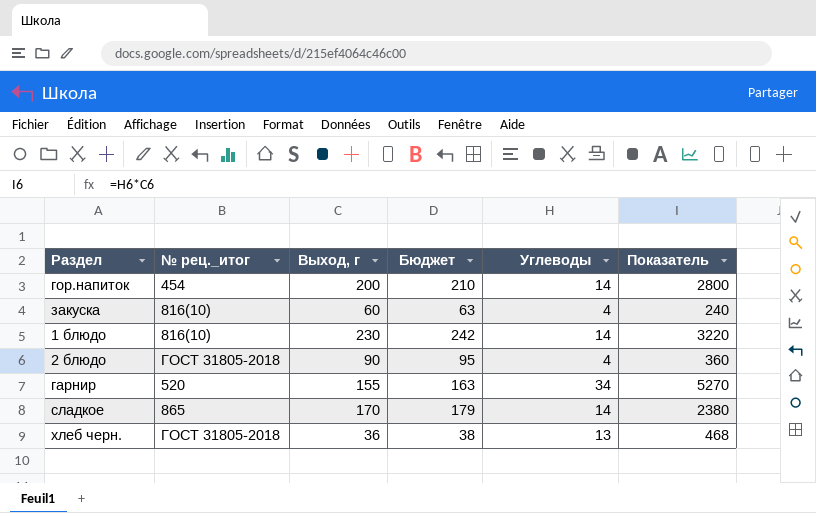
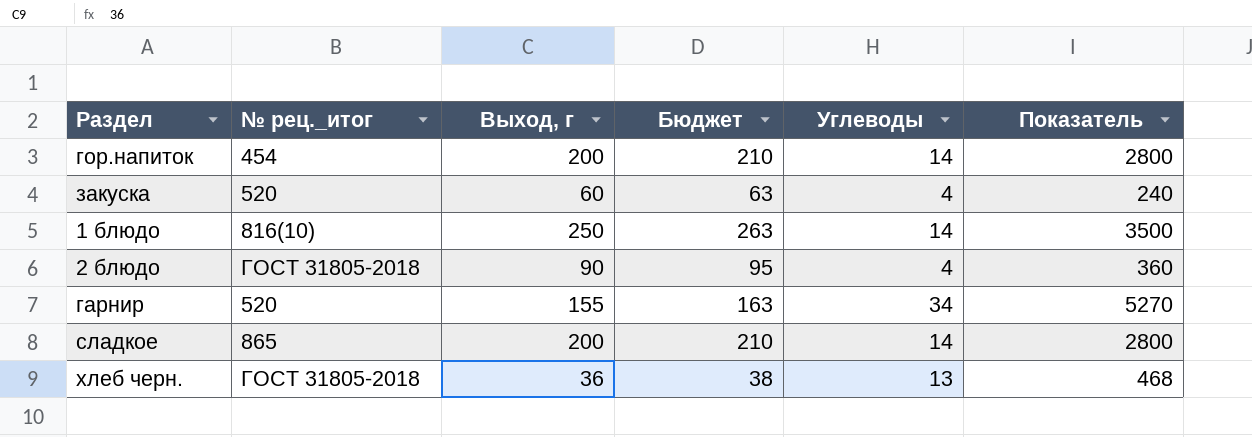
закуска | № рец._итог: 816(10) -> 520
1 блюдо | Выход, г: 230 -> 250
1 блюдо | Бюджет: 242 -> 263
1 блюдо | Показатель: 3220 -> 3500
сладкое | Выход, г: 170 -> 200
сладкое | Бюджет: 179 -> 210
сладкое | Показатель: 2380 -> 2800

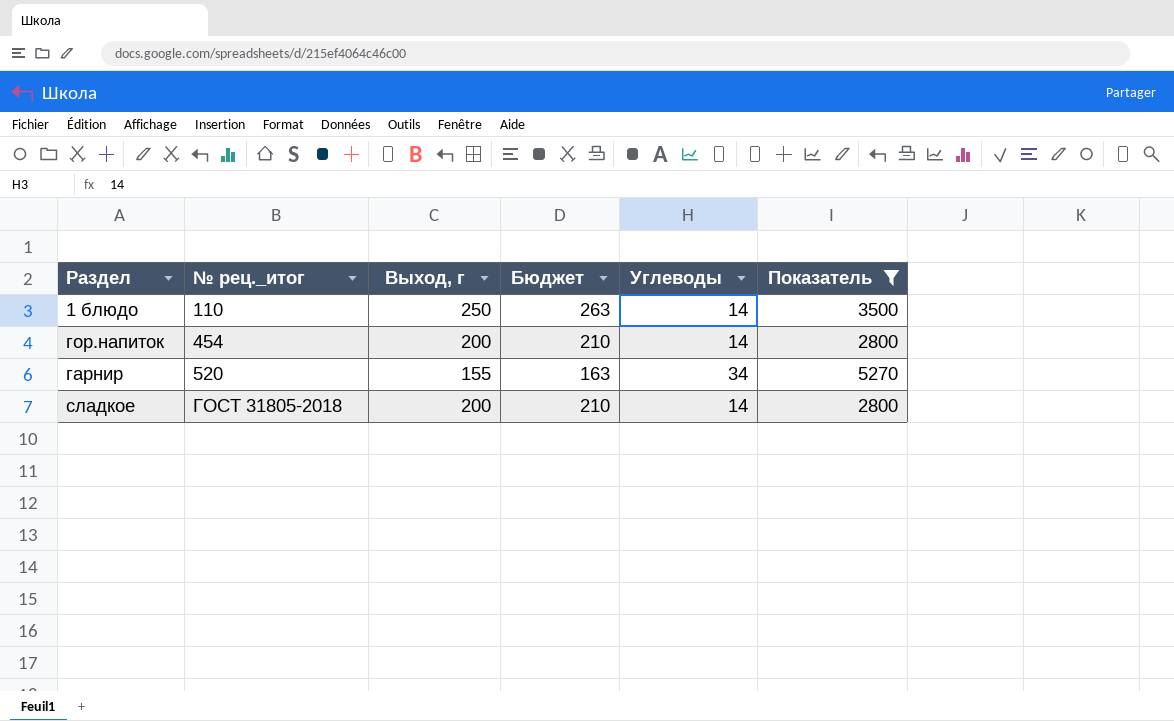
filter: none -> Показатель >= 2800
row order: none -> № рец._итог ascending
1 блюдо | № рец._итог: 816(10) -> 110
сладкое | № рец._итог: 865 -> ГОСТ 31805-2018

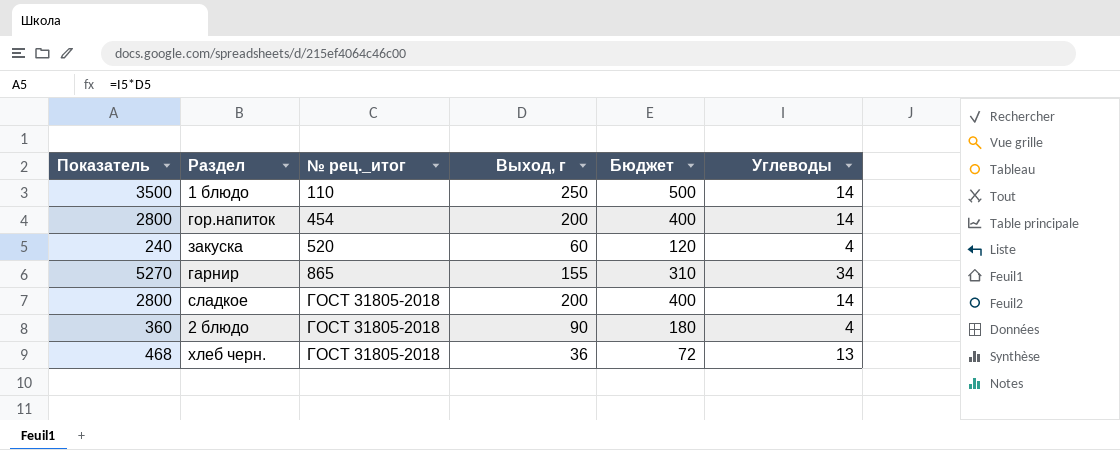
filter: Показатель >= 2800 -> none
column Показатель | position: 6 -> 1
column Бюджет | formula: [Выход, г] * 1,05 -> [Выход, г] * 2
гарнир | № рец._итог: 520 -> 865

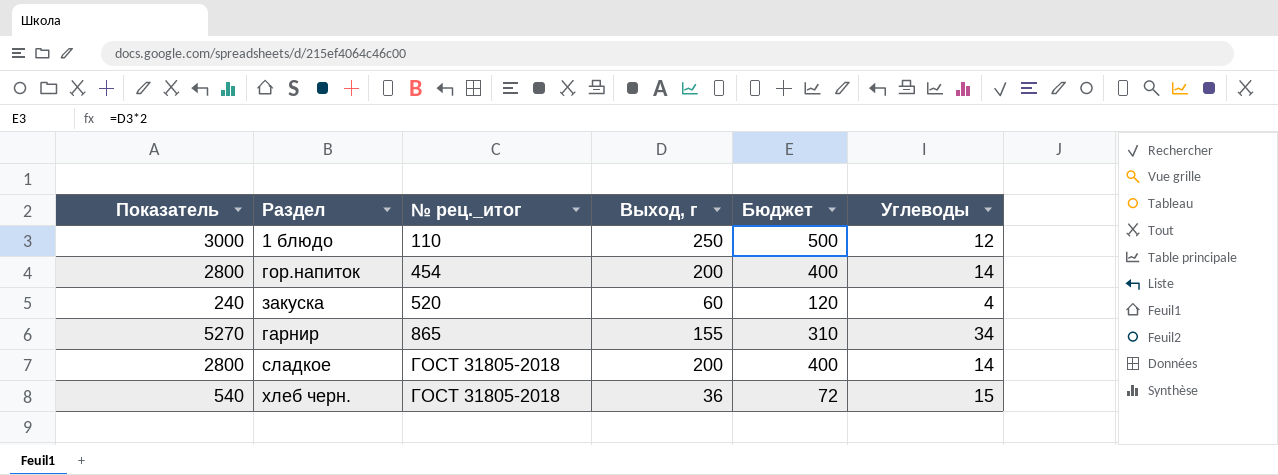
row 2 блюдо: 360 | ГОСТ 31805-2018 | 90 | 180 | 4 -> none
1 блюдо | Показатель: 3500 -> 3000
1 блюдо | Углеводы: 14 -> 12
хлеб черн. | Показатель: 468 -> 540
хлеб черн. | Углеводы: 13 -> 15

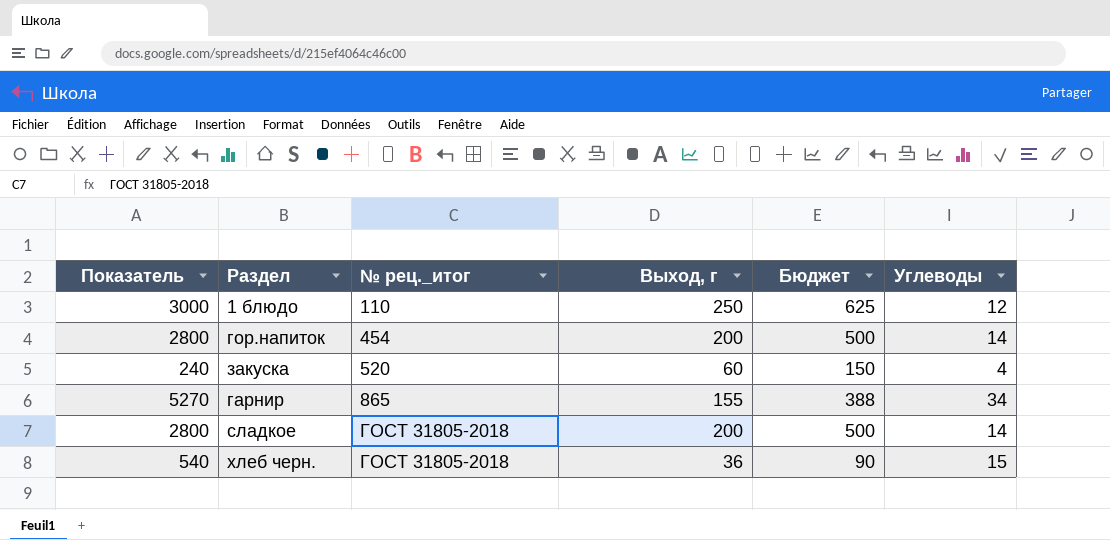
column Бюджет | formula: [Выход, г] * 2 -> [Выход, г] * 2,5

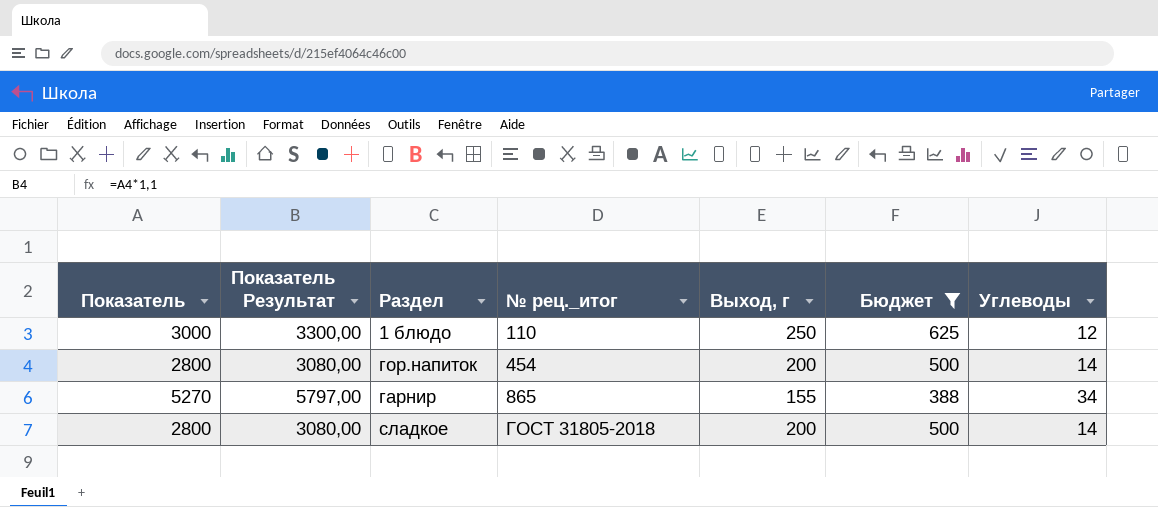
filter: none -> Бюджет >= 388
column Показатель Результат | formula: none -> [Показатель] * 1,1

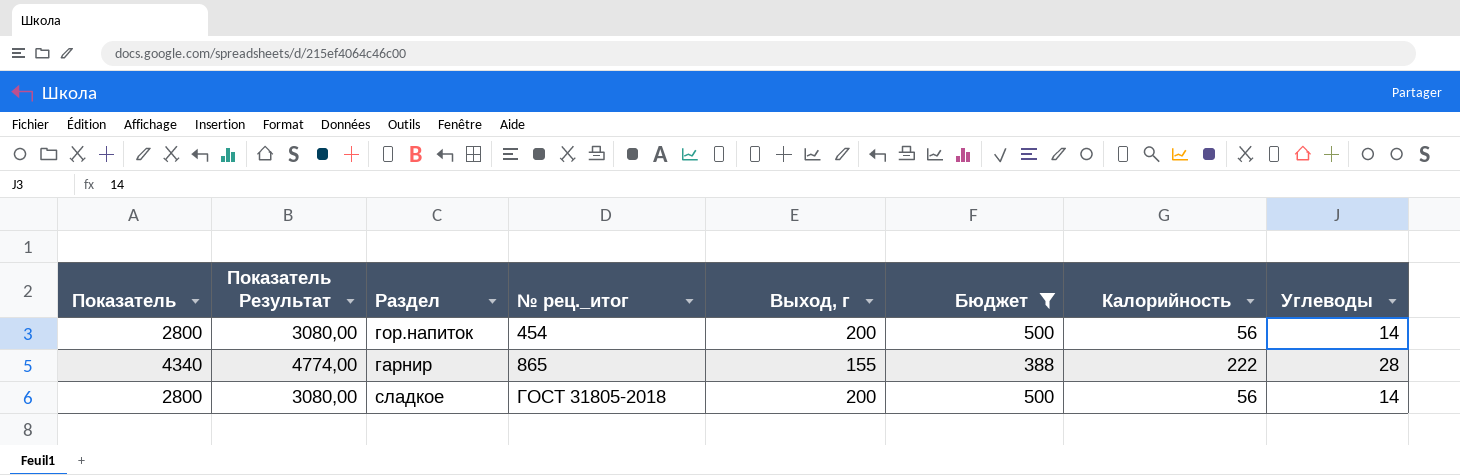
column Калорийность | position: none -> 7
row 1 блюдо: 3000 | 3300,00 | 110 | 250 | 625 | 12 -> none
гарнир | Показатель: 5270 -> 4340
гарнир | Показатель Результат: 5797,00 -> 4774,00
гарнир | Углеводы: 34 -> 28

